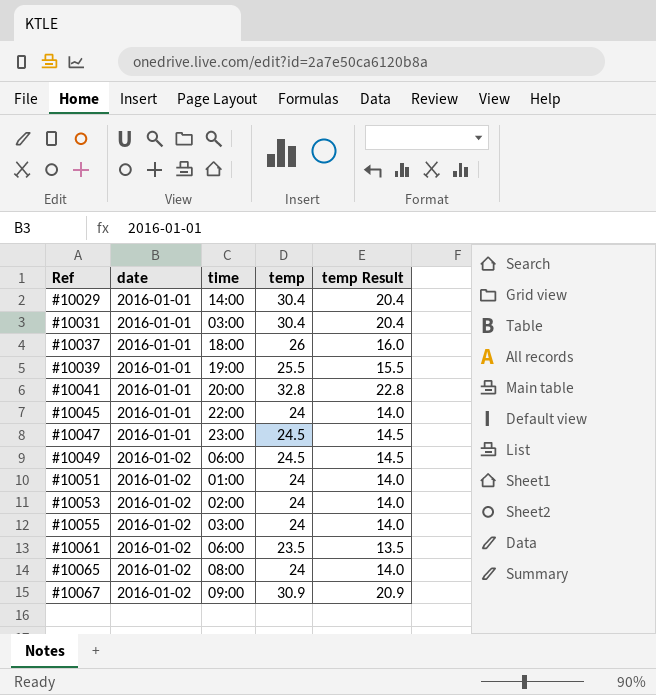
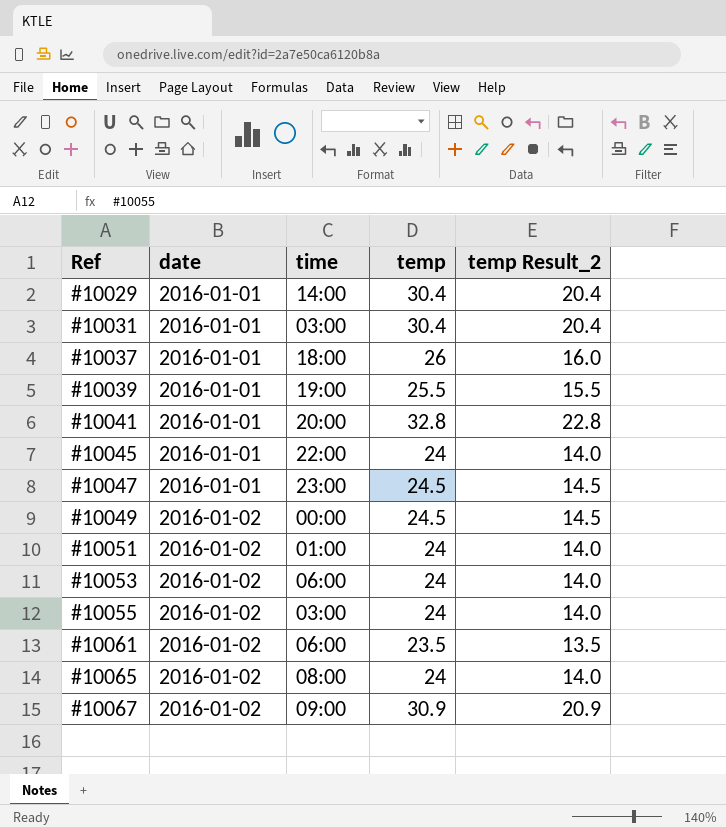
column name: temp Result -> temp Result_2
#10049 | time: 06:00 -> 00:00
#10053 | time: 02:00 -> 06:00

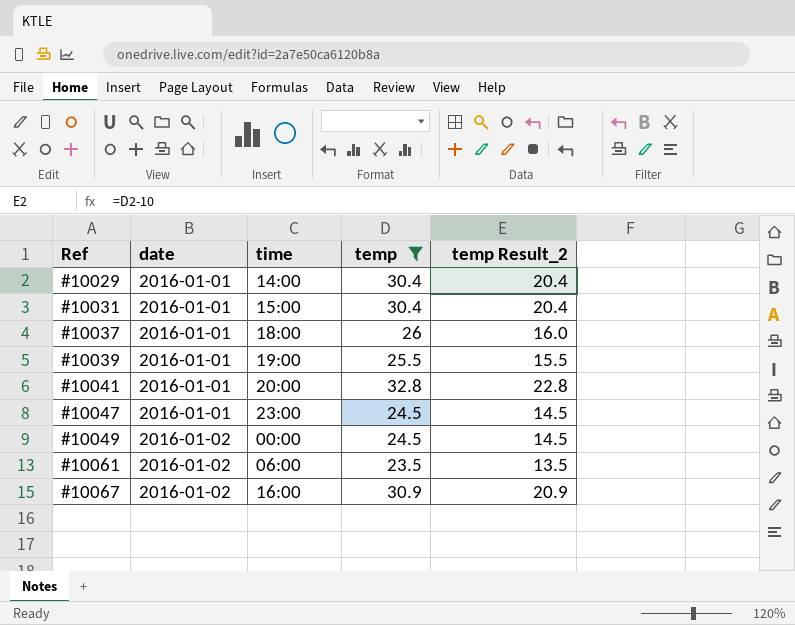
filter: none -> temp != 24
#10031 | time: 03:00 -> 15:00
#10067 | time: 09:00 -> 16:00

